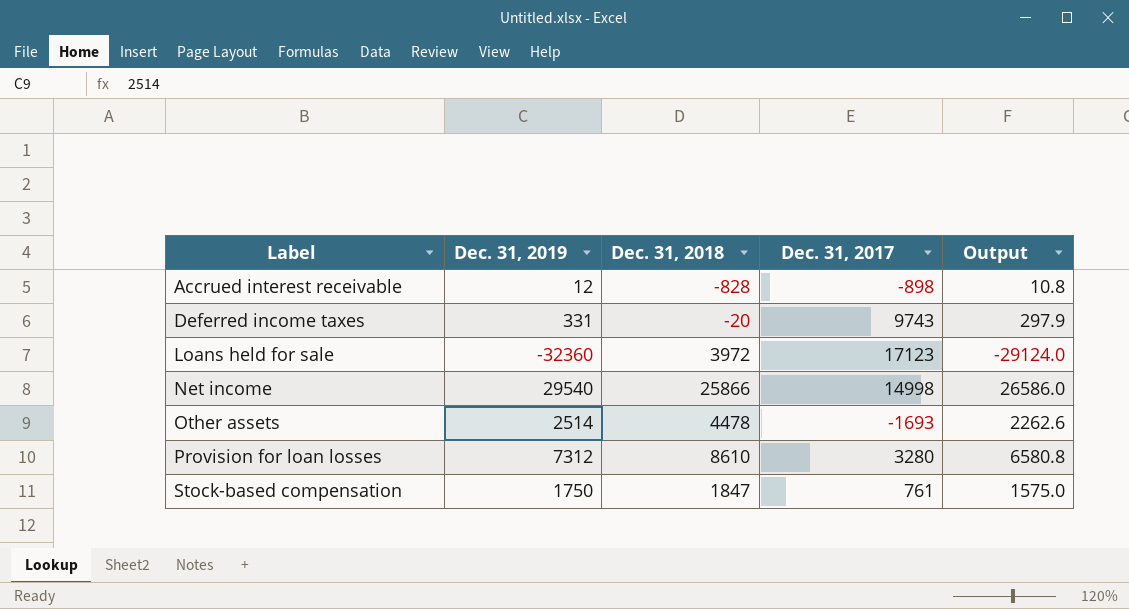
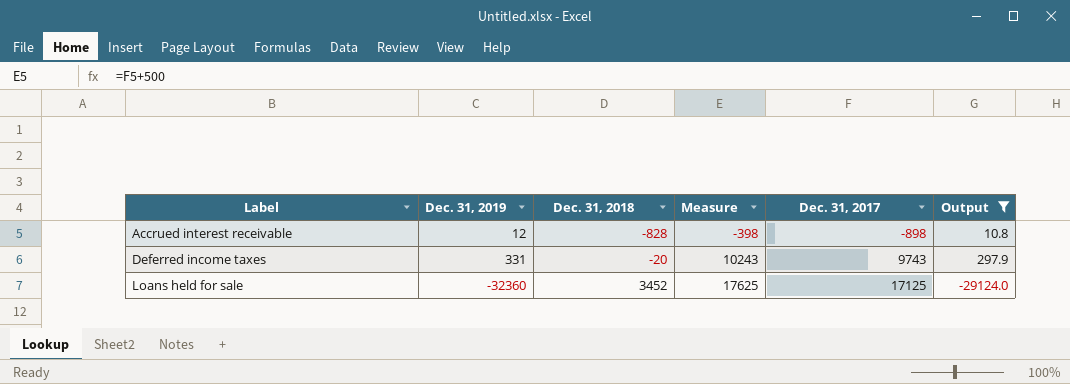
filter: none -> Output <= 297.9
column Measure | formula: none -> [Dec. 31, 2017] + 500
Loans held for sale | Dec. 31, 2018: 3972 -> 3452
Loans held for sale | Dec. 31, 2017: 17123 -> 17125

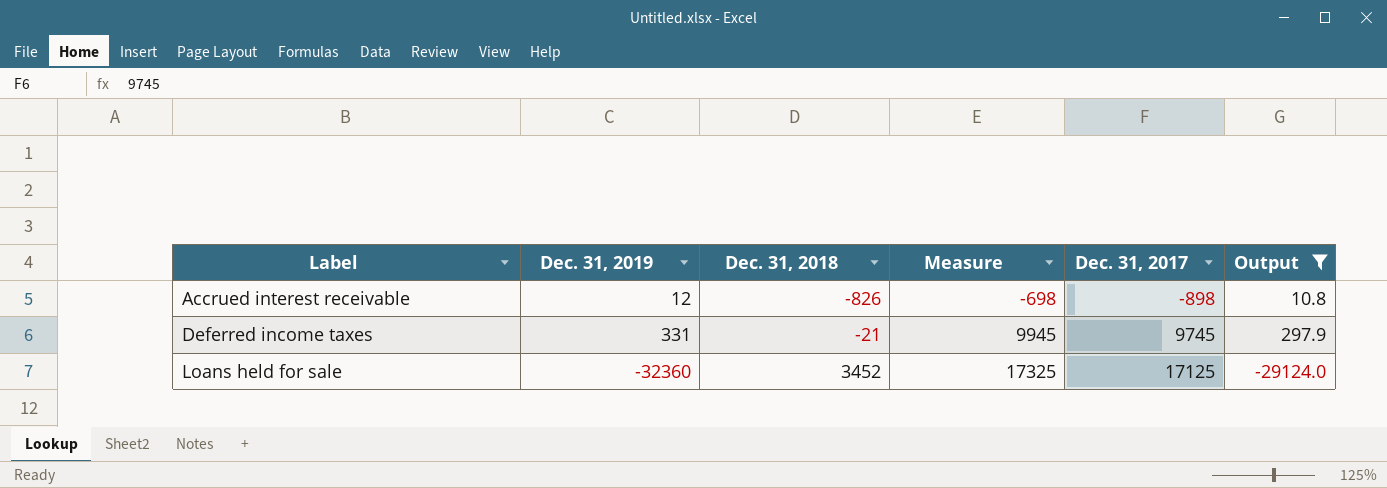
column Measure | formula: [Dec. 31, 2017] + 500 -> [Dec. 31, 2017] + 200
Accrued interest receivable | Dec. 31, 2018: -828 -> -826
Deferred income taxes | Dec. 31, 2018: -20 -> -21
Deferred income taxes | Dec. 31, 2017: 9743 -> 9745

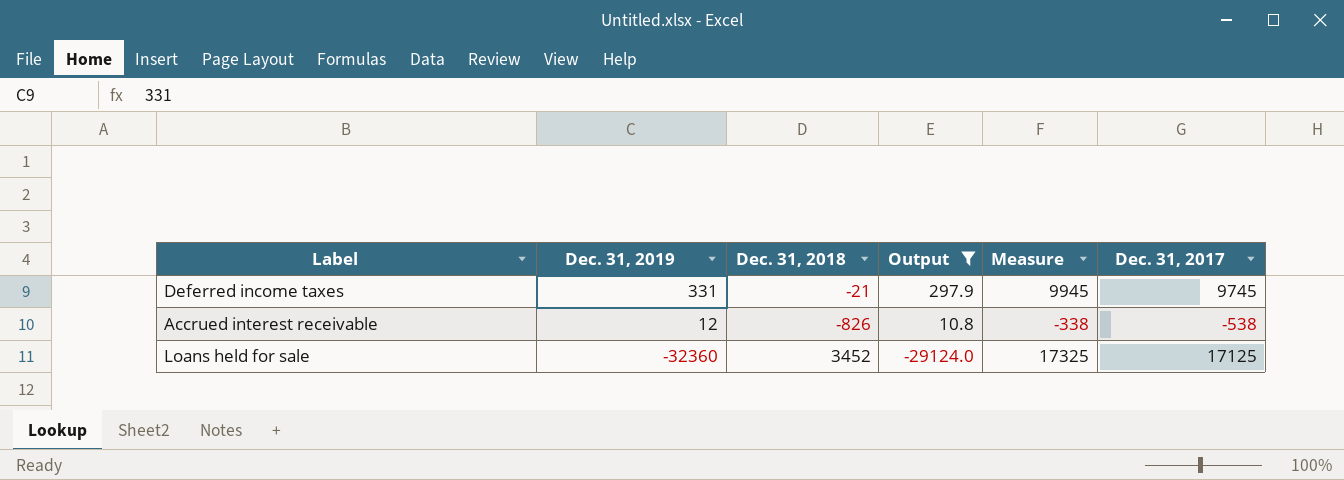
row order: Label ascending -> Dec. 31, 2019 descending
column Output | position: 6 -> 4
Accrued interest receivable | Measure: -698 -> -338
Accrued interest receivable | Dec. 31, 2017: -898 -> -538

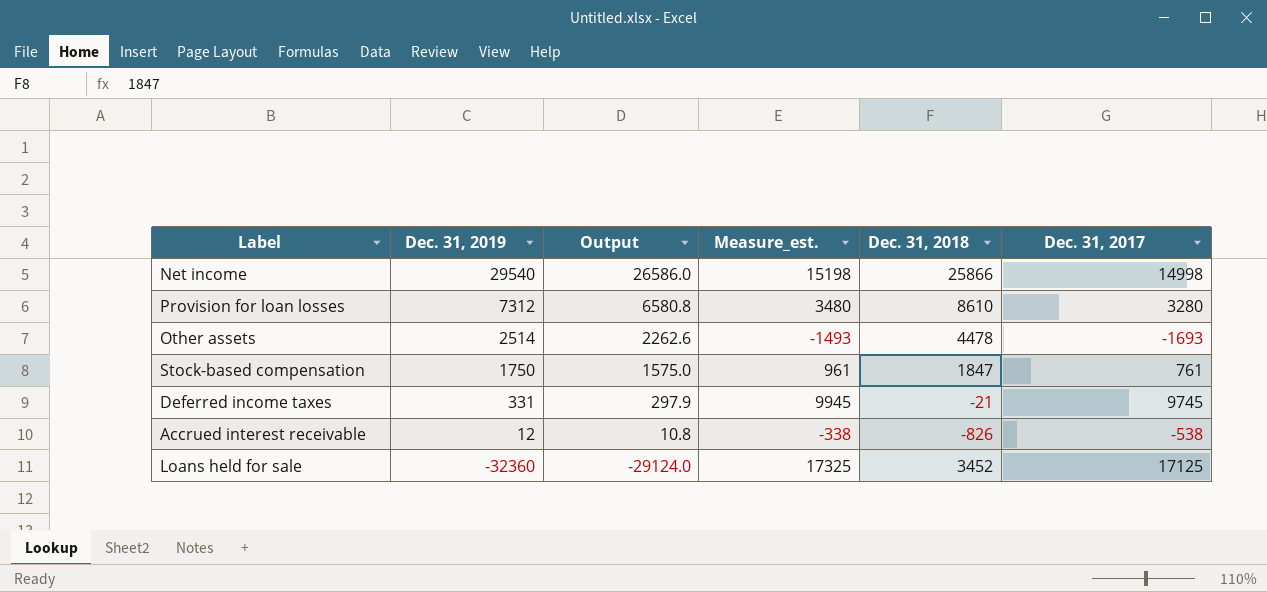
filter: Output <= 297.9 -> none
column name: Measure -> Measure_est.
column Dec. 31, 2018 | position: 3 -> 5

